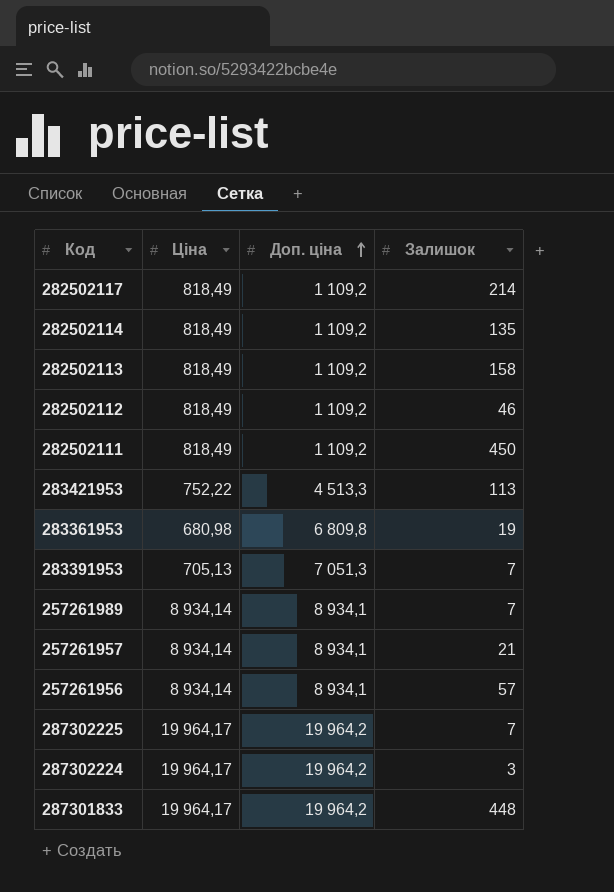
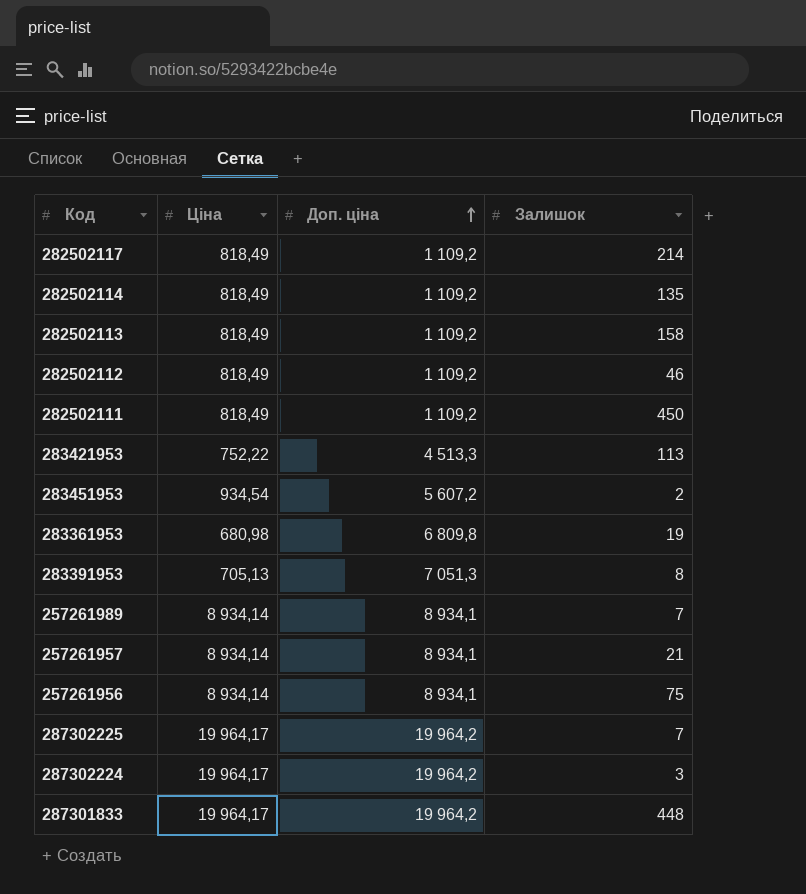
row 283451953: none -> 934,54 | 5 607,2 | 2
283391953 | Залишок: 7 -> 8
257261956 | Залишок: 57 -> 75

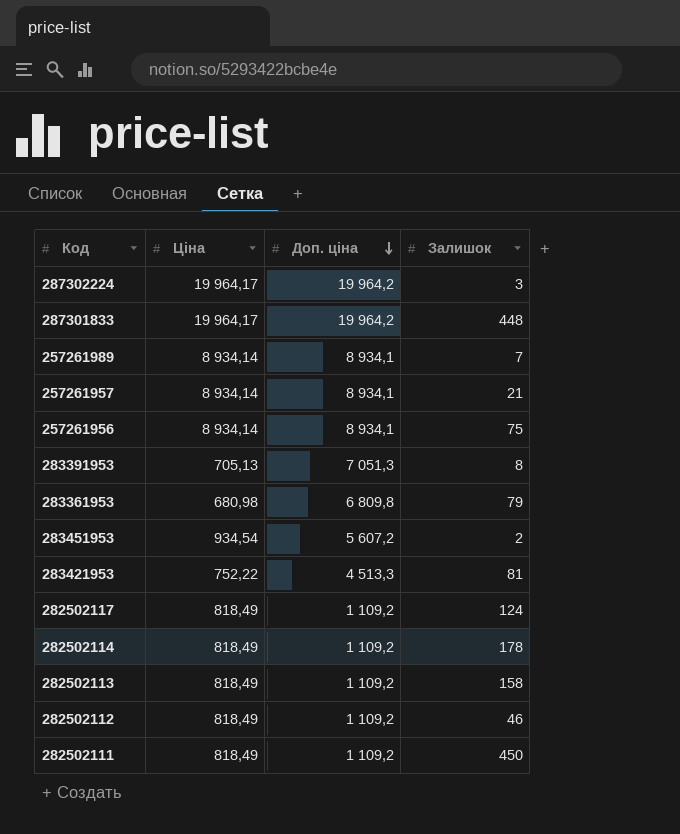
row order: Доп. ціна ascending -> Доп. ціна descending
row 287302225: 19 964,17 | 19 964,2 | 7 -> none
283361953 | Залишок: 19 -> 79
283421953 | Залишок: 113 -> 81
282502117 | Залишок: 214 -> 124
282502114 | Залишок: 135 -> 178

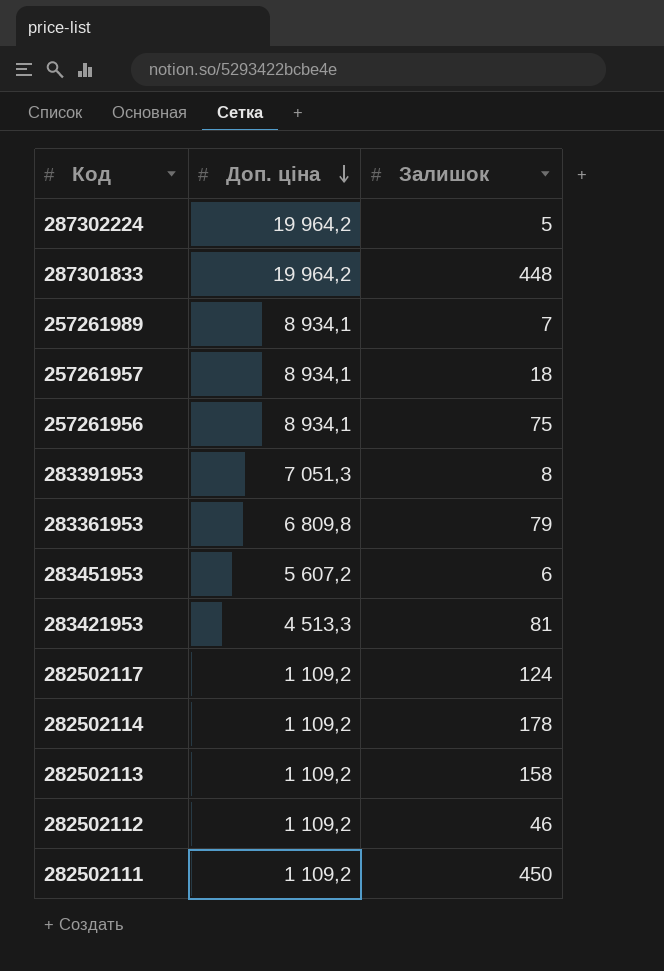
column Ціна | position: 2 -> none
287302224 | Залишок: 3 -> 5
257261957 | Залишок: 21 -> 18
283451953 | Залишок: 2 -> 6

